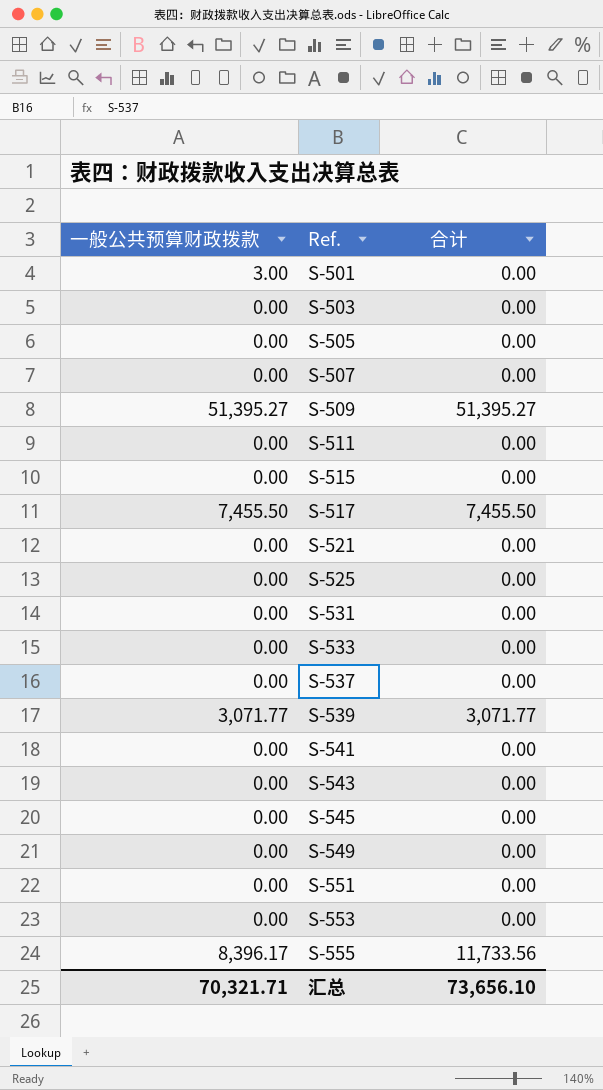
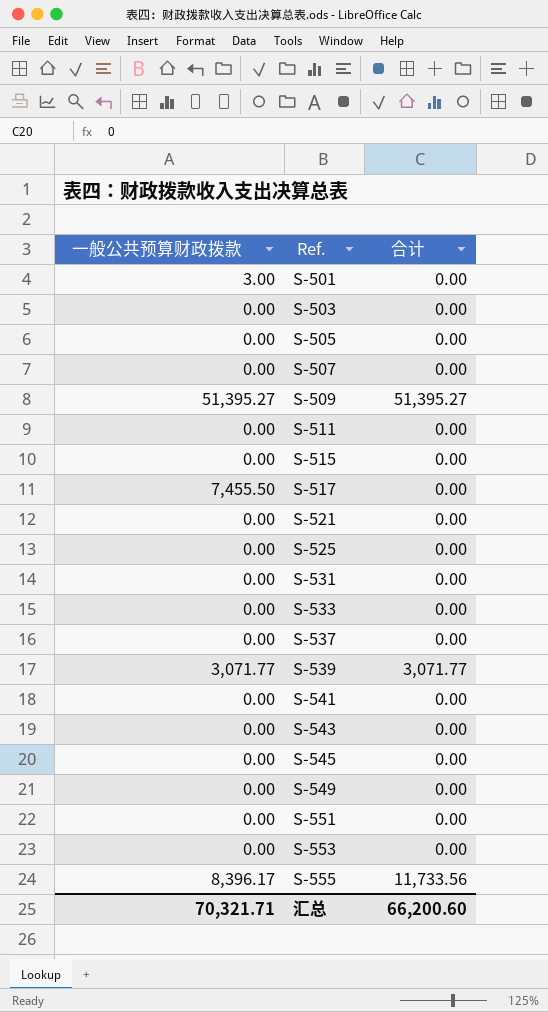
S-517 | 合计: 7,455.50 -> 0.00
汇总 | 合计: 73,656.10 -> 66,200.60

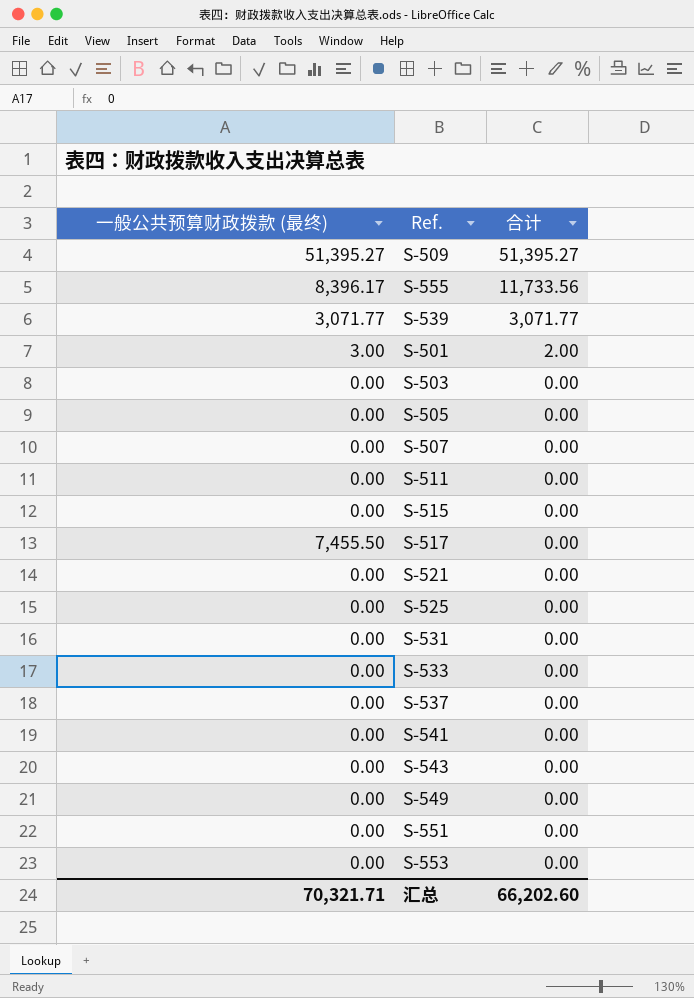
row order: Ref. ascending -> 合计 descending
column name: 一般公共预算财政拨款 -> 一般公共预算财政拨款 (最终)
row S-545: 0.00 | 0.00 -> none
S-501 | 合计: 0.00 -> 2.00
汇总 | 合计: 66,200.60 -> 66,202.60

